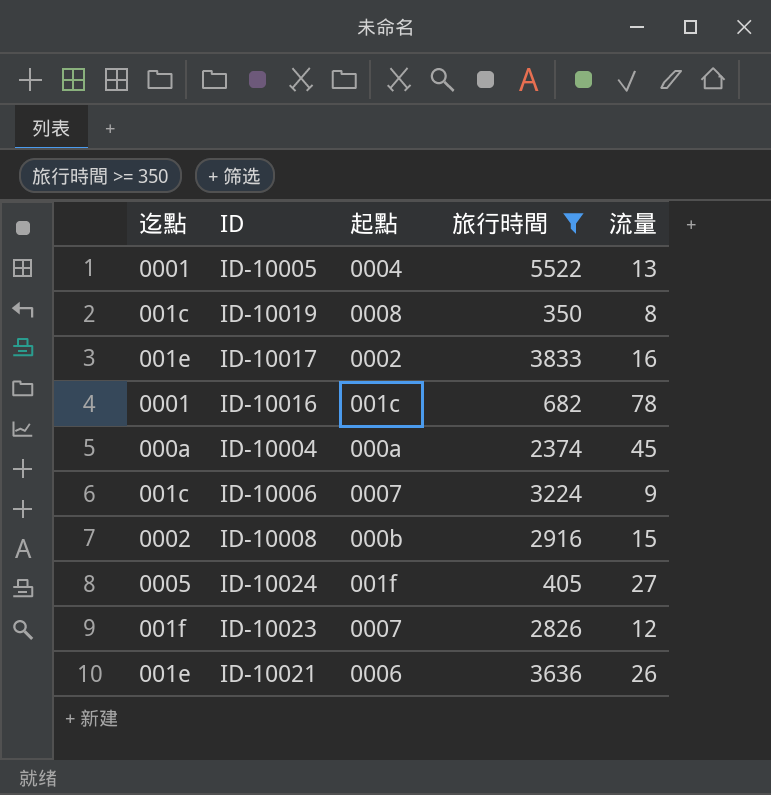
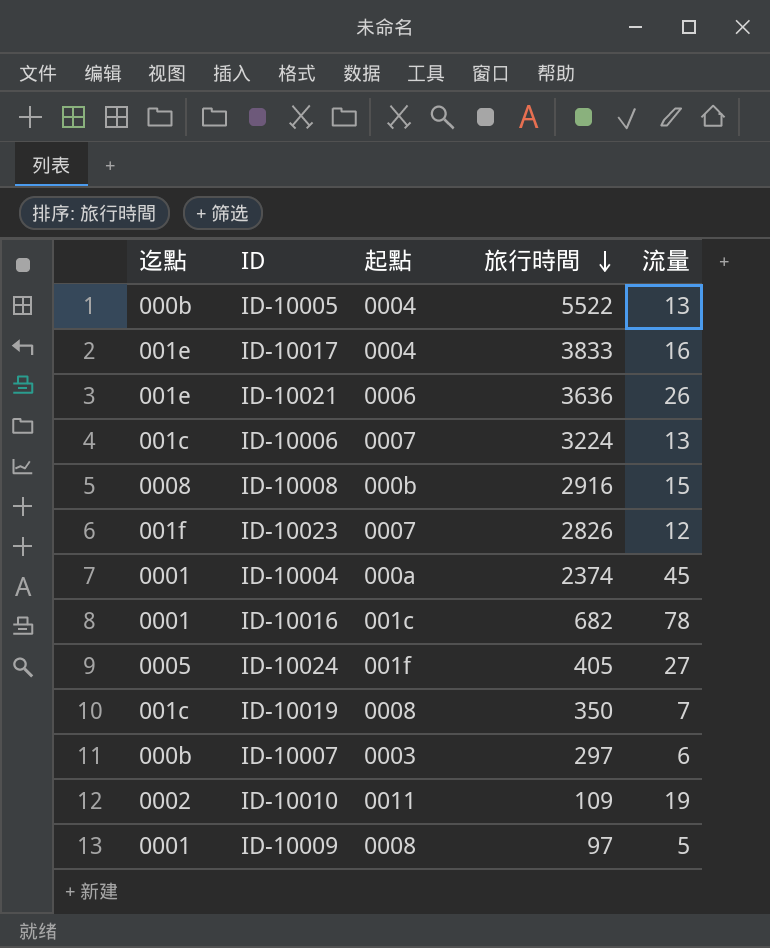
filter: 旅行時間 >= 350 -> none
row order: none -> 旅行時間 descending
ID-10005 | 迄點: 0001 -> 000b
ID-10017 | 起點: 0002 -> 0004
ID-10006 | 流量: 9 -> 13
ID-10008 | 迄點: 0002 -> 0008
ID-10004 | 迄點: 000a -> 0001
ID-10019 | 流量: 8 -> 7

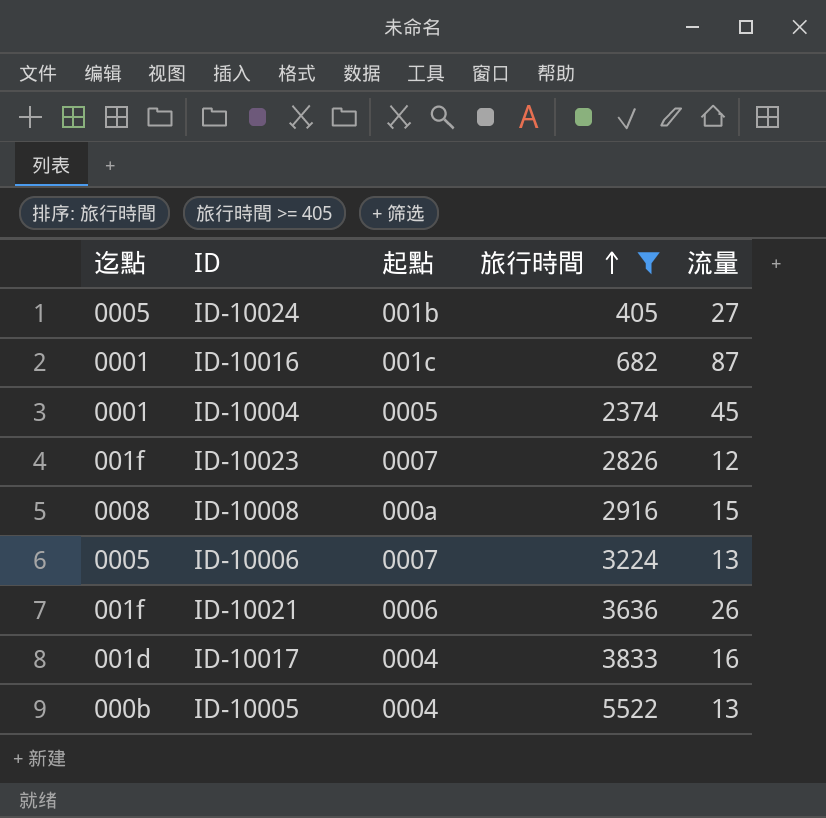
filter: none -> 旅行時間 >= 405
row order: 旅行時間 descending -> 旅行時間 ascending
ID-10024 | 起點: 001f -> 001b
ID-10016 | 流量: 78 -> 87
ID-10004 | 起點: 000a -> 0005
ID-10008 | 起點: 000b -> 000a
ID-10006 | 迄點: 001c -> 0005
ID-10021 | 迄點: 001e -> 001f
ID-10017 | 迄點: 001e -> 001d

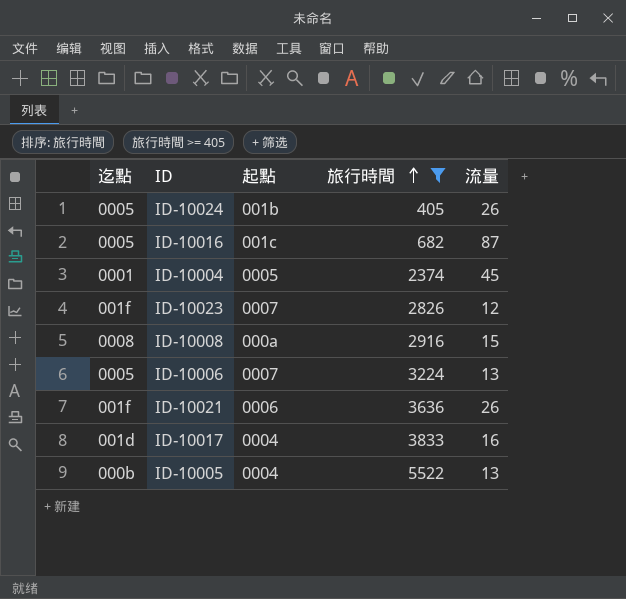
ID-10024 | 流量: 27 -> 26
ID-10016 | 迄點: 0001 -> 0005

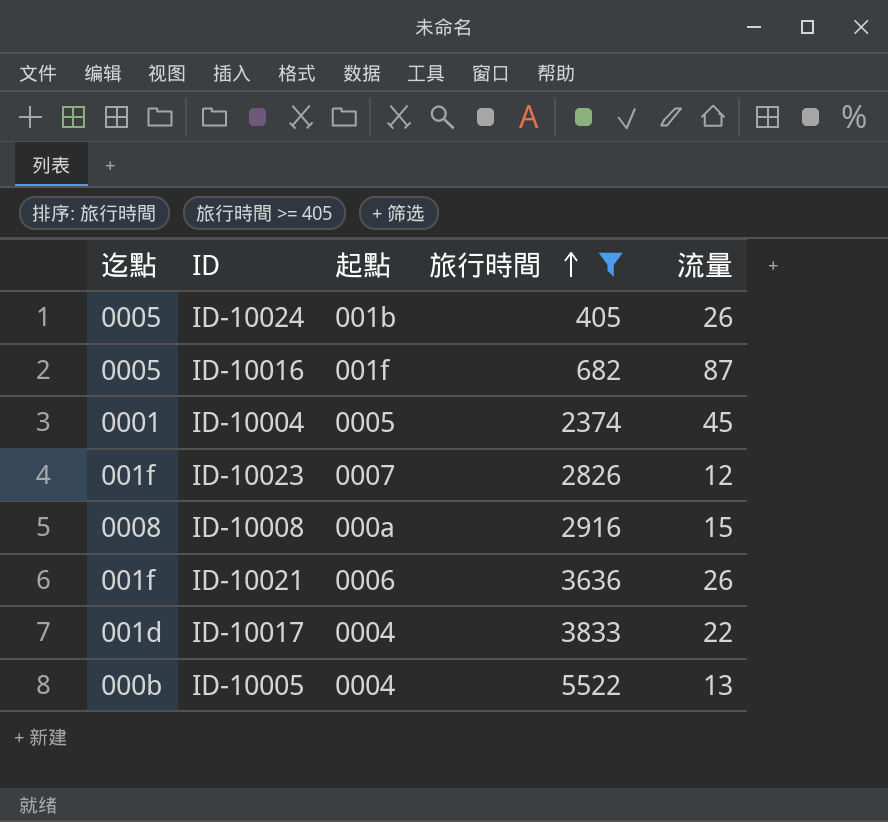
row ID-10006: 0005 | 0007 | 3224 | 13 -> none
ID-10016 | 起點: 001c -> 001f
ID-10017 | 流量: 16 -> 22

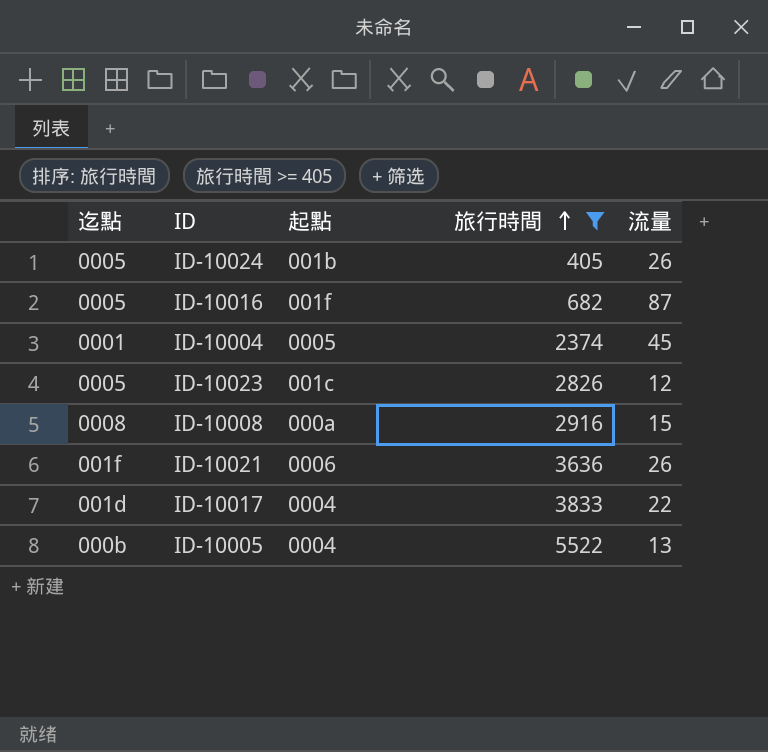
ID-10023 | 迄點: 001f -> 0005
ID-10023 | 起點: 0007 -> 001c

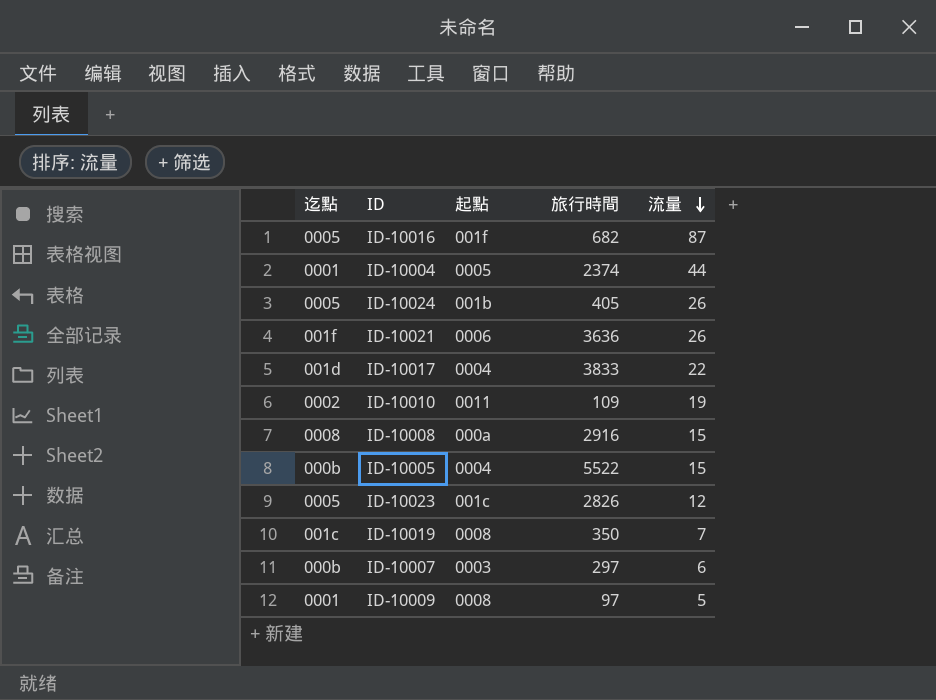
filter: 旅行時間 >= 405 -> none
row order: 旅行時間 ascending -> 流量 descending
ID-10004 | 流量: 45 -> 44
ID-10005 | 流量: 13 -> 15

